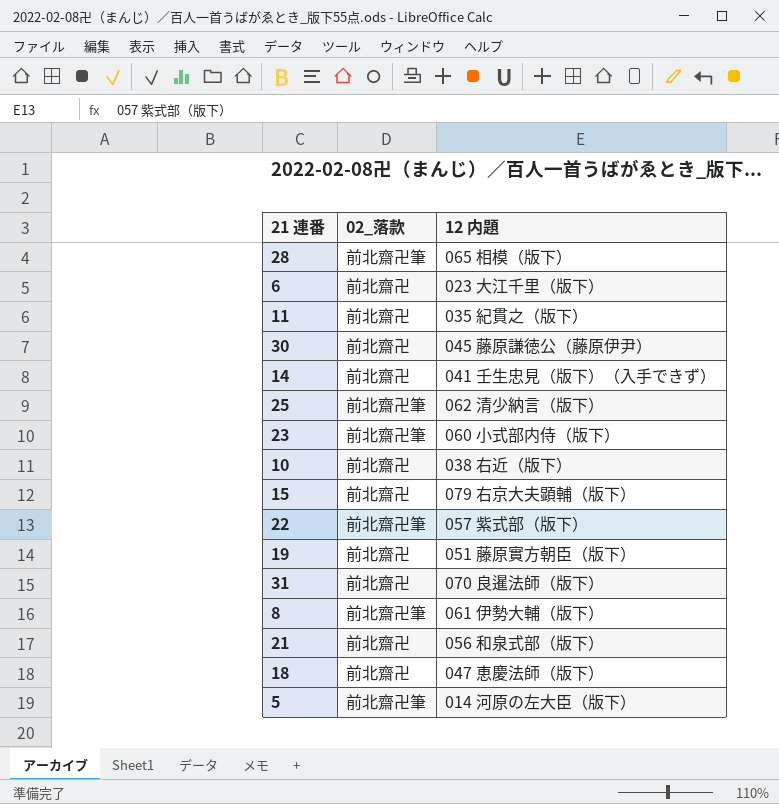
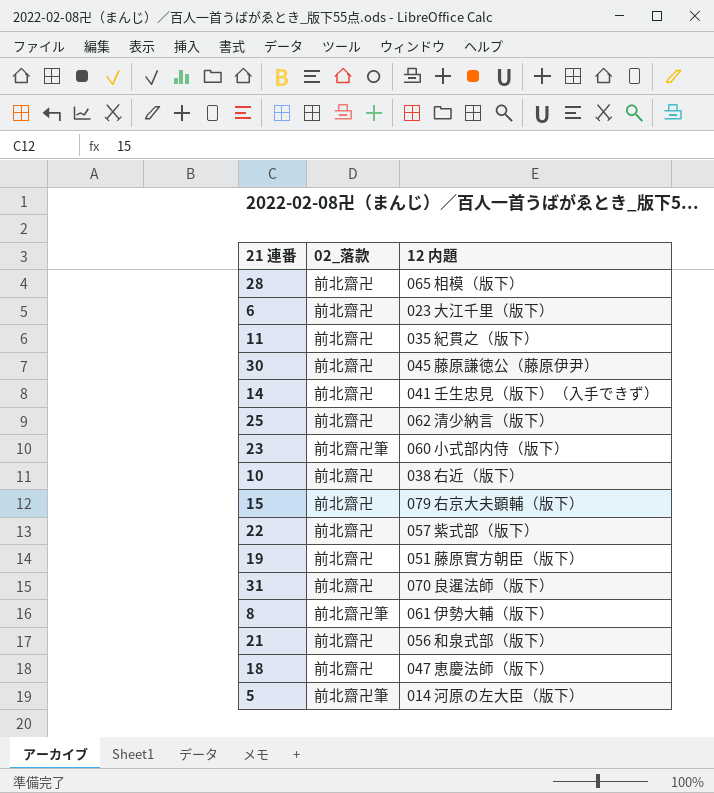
28 | 02_落款: 前北齋卍筆 -> 前北齋卍
25 | 02_落款: 前北齋卍筆 -> 前北齋卍
22 | 02_落款: 前北齋卍筆 -> 前北齋卍

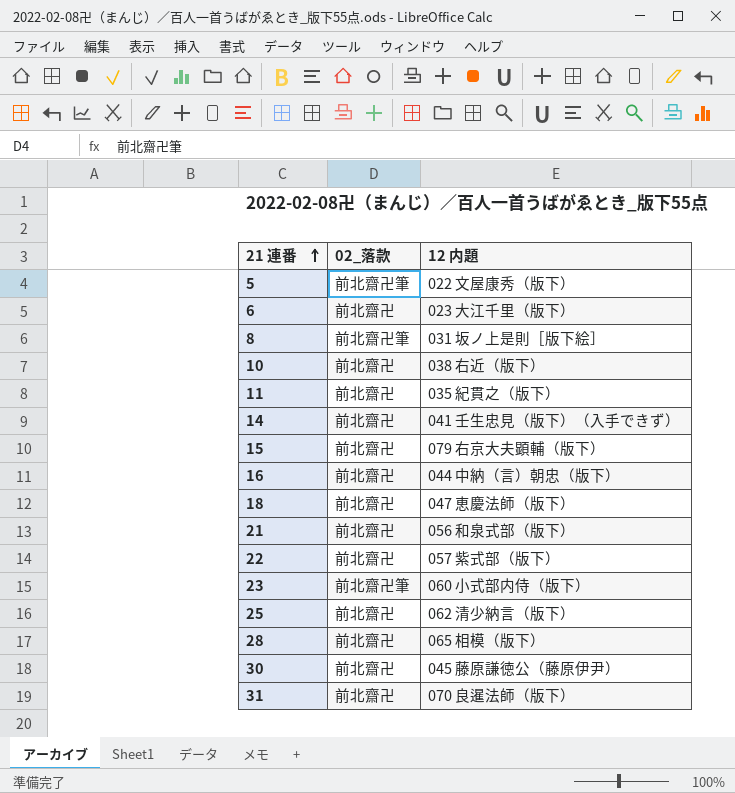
row order: none -> 21 連番 ascending
row 19: 前北齋卍 | 051 藤原實方朝臣（版下） -> none
5 | 12 内題: 014 河原の左大臣（版下） -> 022 文屋康秀（版下）
8 | 12 内題: 061 伊勢大輔（版下） -> 031 坂ノ上是則［版下絵］
row 16: none -> 前北齋卍 | 044 中納（言）朝忠（版下）

